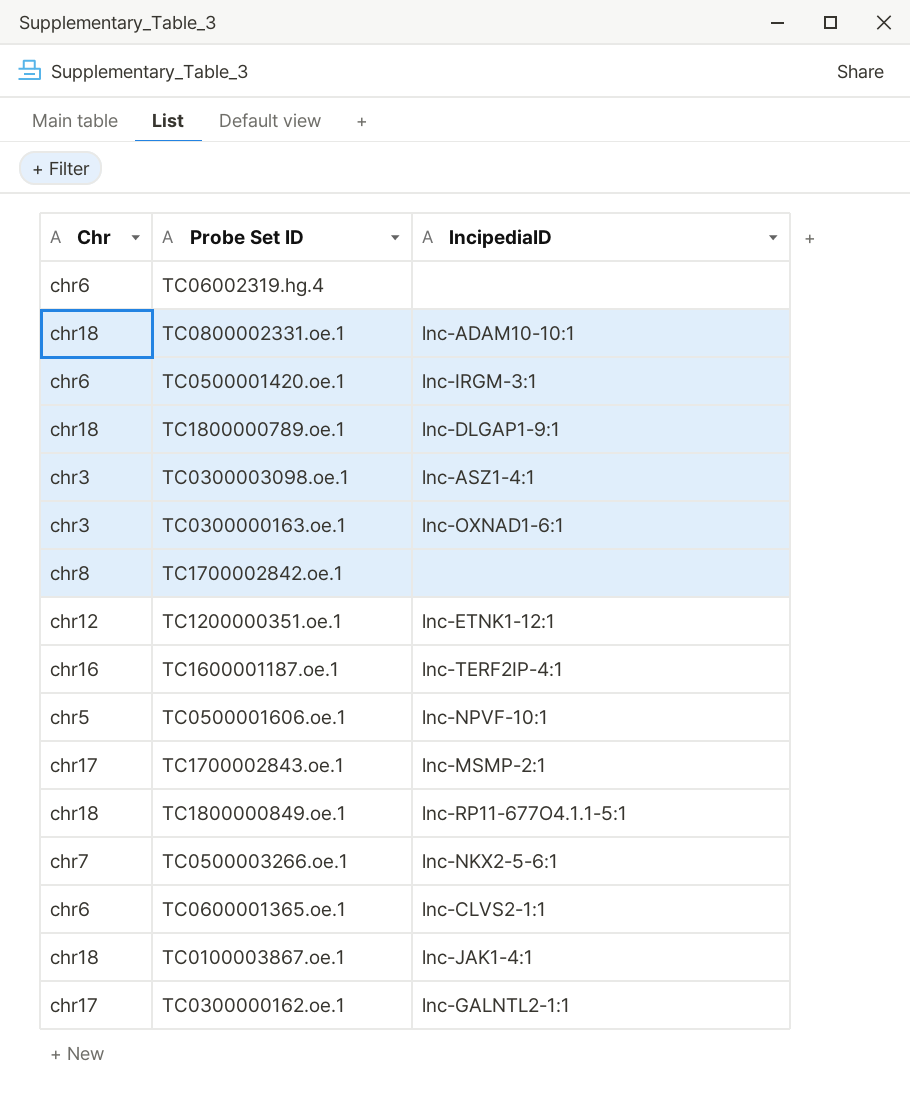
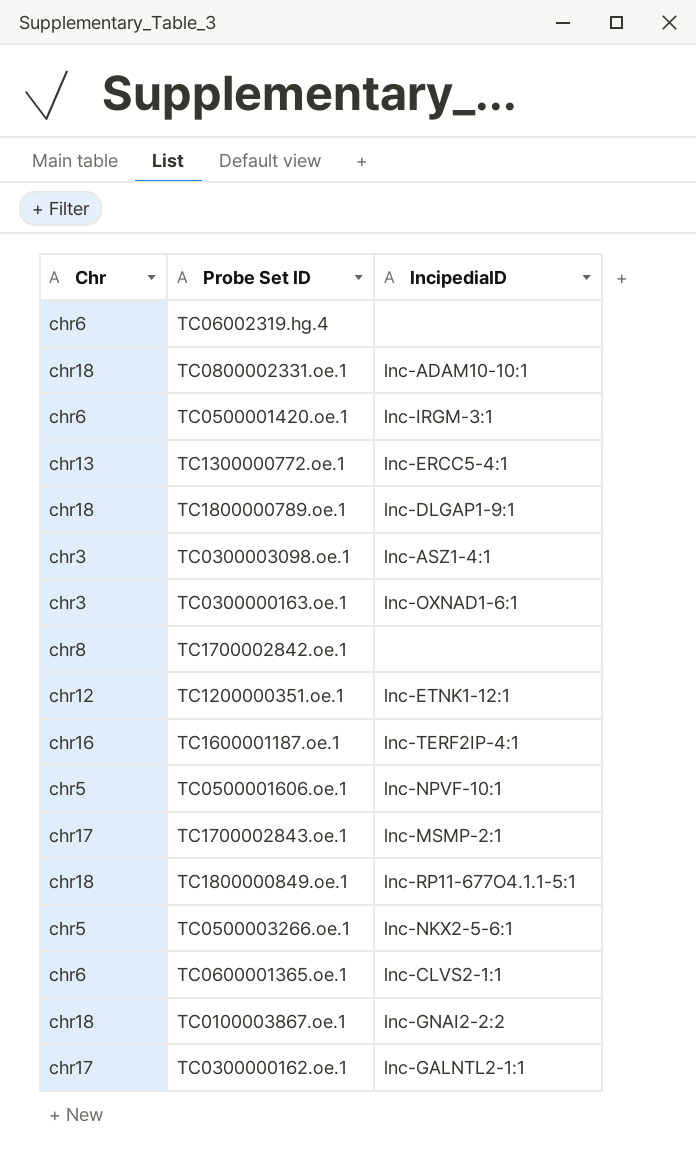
row TC1300000772.oe.1: none -> chr13 | lnc-ERCC5-4:1
TC0500003266.oe.1 | Chr: chr7 -> chr5
TC0100003867.oe.1 | lncipediaID: lnc-JAK1-4:1 -> lnc-GNAI2-2:2

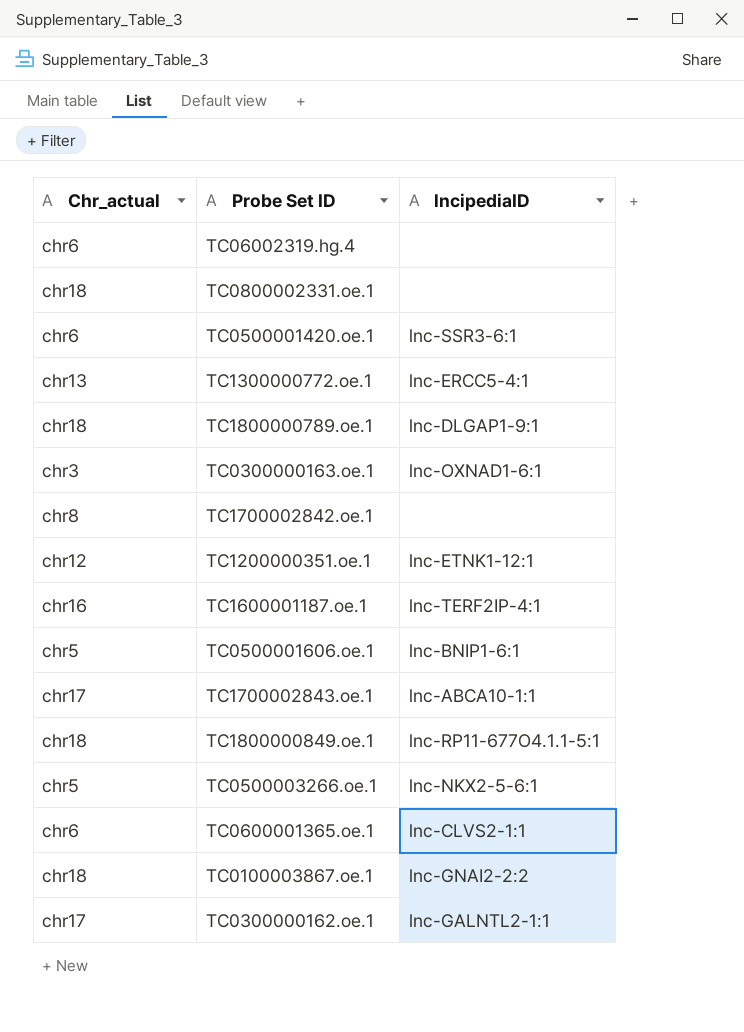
column name: Chr -> Chr_actual
row TC0300003098.oe.1: chr3 | lnc-ASZ1-4:1 -> none
TC0800002331.oe.1 | lncipediaID: lnc-ADAM10-10:1 -> none
TC0500001420.oe.1 | lncipediaID: lnc-IRGM-3:1 -> lnc-SSR3-6:1
TC0500001606.oe.1 | lncipediaID: lnc-NPVF-10:1 -> lnc-BNIP1-6:1
TC1700002843.oe.1 | lncipediaID: lnc-MSMP-2:1 -> lnc-ABCA10-1:1

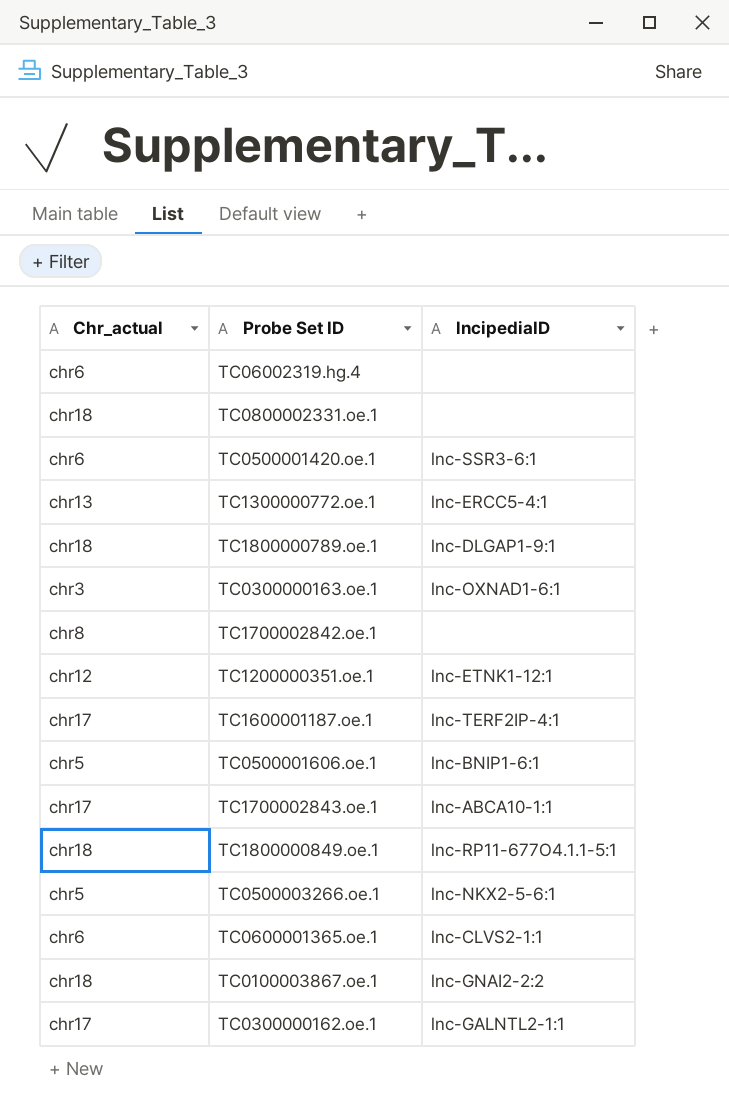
TC1600001187.oe.1 | Chr_actual: chr16 -> chr17

